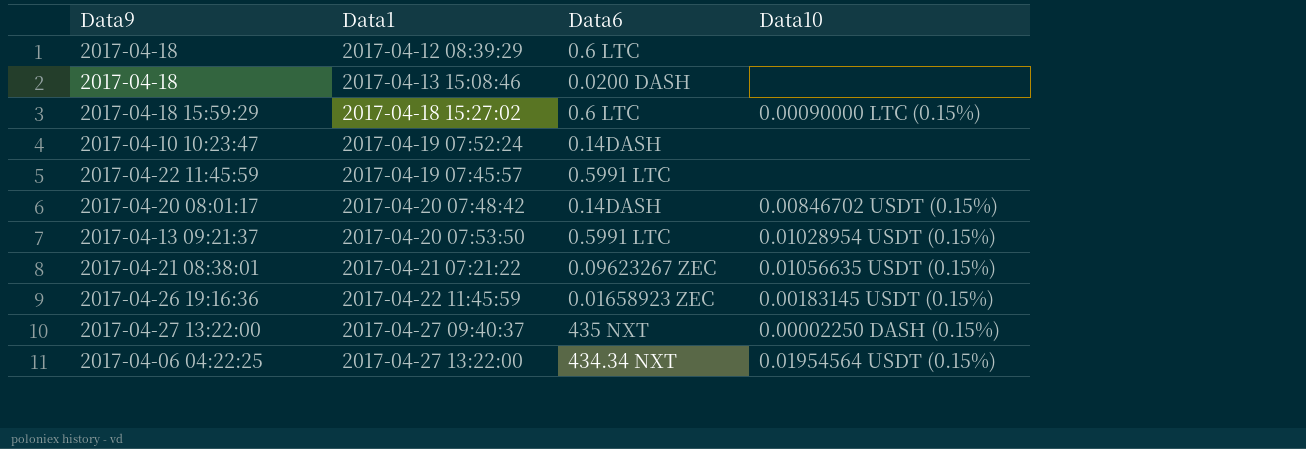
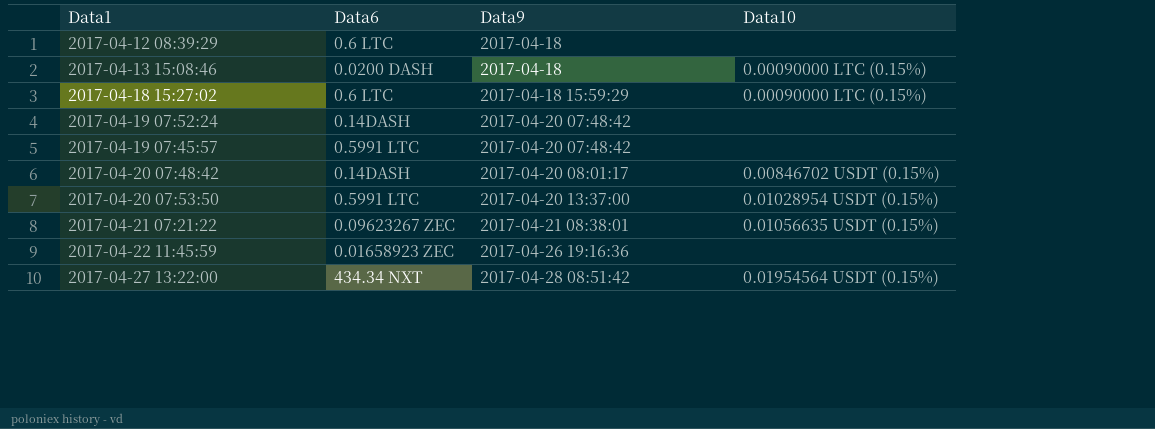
column Data9 | position: 1 -> 3
row 2017-04-27 09:40:37: 2017-04-27 13:22:00 | 435 NXT | 0.00002250 DASH (0.15%) -> none
2017-04-13 15:08:46 | Data10: none -> 0.00090000 LTC (0.15%)
2017-04-19 07:52:24 | Data9: 2017-04-10 10:23:47 -> 2017-04-20 07:48:42
2017-04-19 07:45:57 | Data9: 2017-04-22 11:45:59 -> 2017-04-20 07:48:42
2017-04-20 07:53:50 | Data9: 2017-04-13 09:21:37 -> 2017-04-20 13:37:00
2017-04-22 11:45:59 | Data10: 0.00183145 USDT (0.15%) -> none
2017-04-27 13:22:00 | Data9: 2017-04-06 04:22:25 -> 2017-04-28 08:51:42

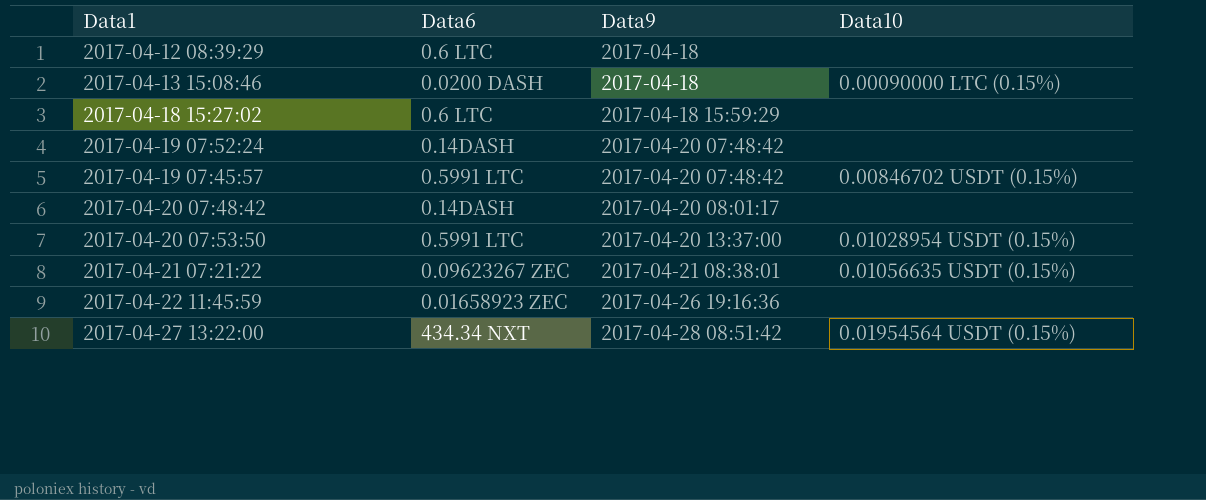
2017-04-18 15:27:02 | Data10: 0.00090000 LTC (0.15%) -> none
2017-04-19 07:45:57 | Data10: none -> 0.00846702 USDT (0.15%)
2017-04-20 07:48:42 | Data10: 0.00846702 USDT (0.15%) -> none

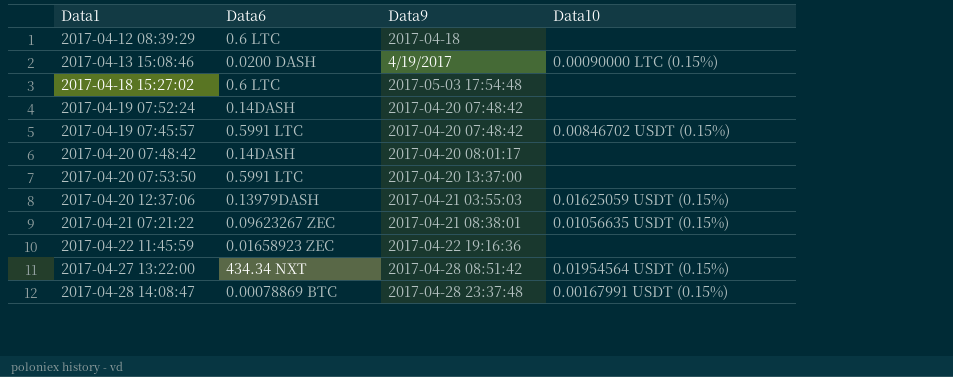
2017-04-13 15:08:46 | Data9: 2017-04-18 -> 4/19/2017
2017-04-18 15:27:02 | Data9: 2017-04-18 15:59:29 -> 2017-05-03 17:54:48
2017-04-20 07:53:50 | Data10: 0.01028954 USDT (0.15%) -> none
row 2017-04-20 12:37:06: none -> 0.13979DASH | 2017-04-21 03:55:03 | 0.01625059 USDT (0.15%)
2017-04-22 11:45:59 | Data9: 2017-04-26 19:16:36 -> 2017-04-22 19:16:36
row 2017-04-28 14:08:47: none -> 0.00078869 BTC | 2017-04-28 23:37:48 | 0.00167991 USDT (0.15%)

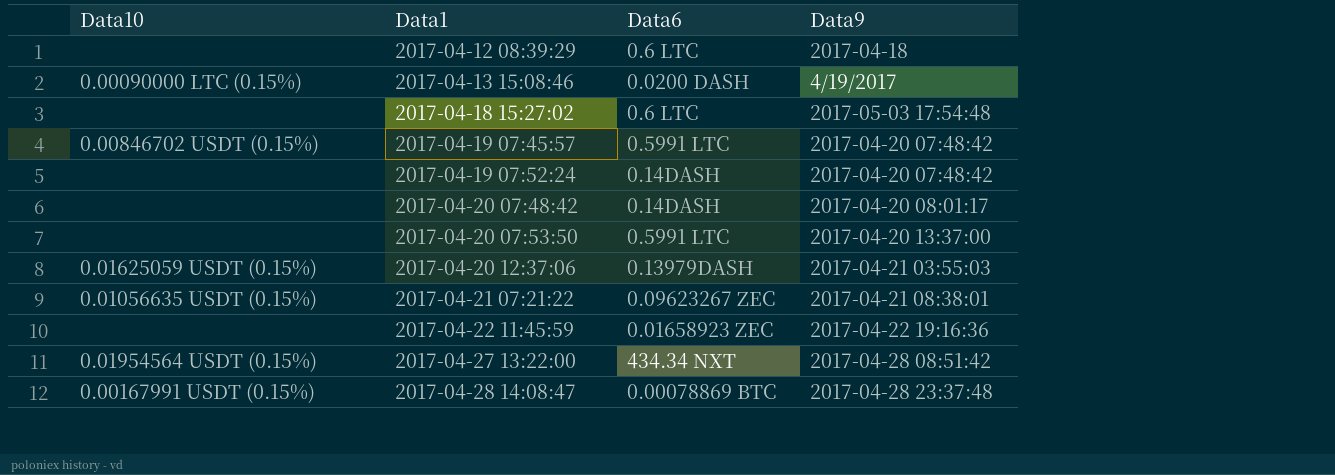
row order: none -> Data1 ascending
column Data10 | position: 4 -> 1

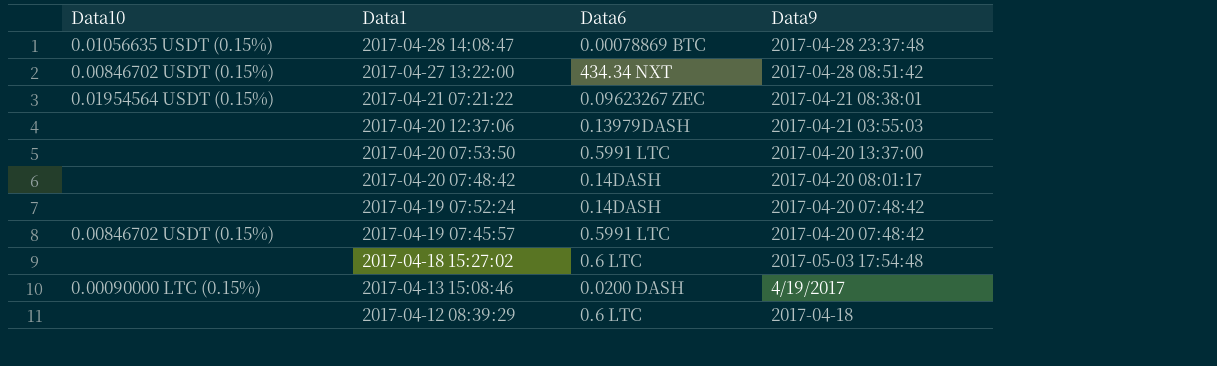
row order: Data1 ascending -> Data1 descending
row 2017-04-22 11:45:59: none | 0.01658923 ZEC | 2017-04-22 19:16:36 -> none
2017-04-28 14:08:47 | Data10: 0.00167991 USDT (0.15%) -> 0.01056635 USDT (0.15%)
2017-04-27 13:22:00 | Data10: 0.01954564 USDT (0.15%) -> 0.00846702 USDT (0.15%)
2017-04-21 07:21:22 | Data10: 0.01056635 USDT (0.15%) -> 0.01954564 USDT (0.15%)
2017-04-20 12:37:06 | Data10: 0.01625059 USDT (0.15%) -> none

